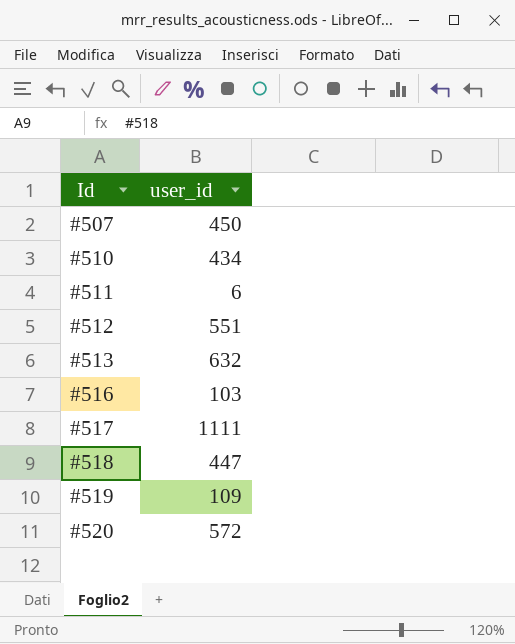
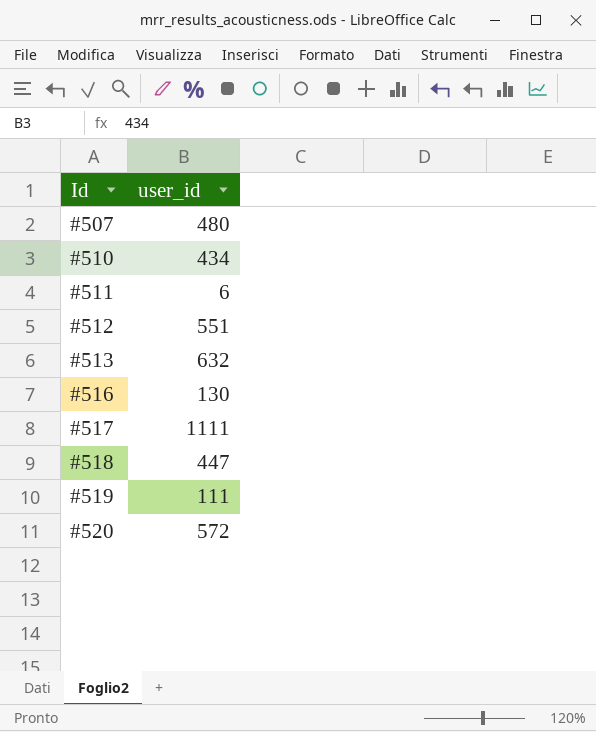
#507 | user_id: 450 -> 480
#516 | user_id: 103 -> 130
#519 | user_id: 109 -> 111

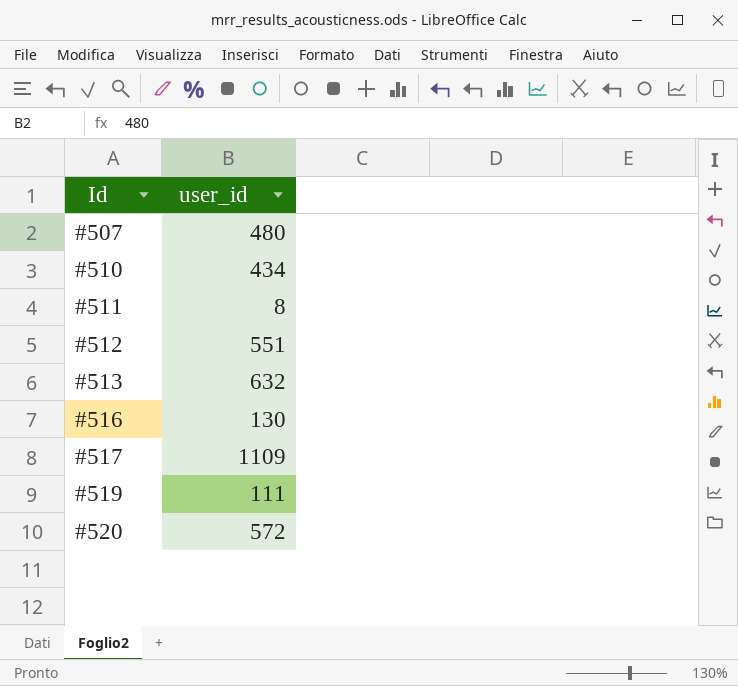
row #518: 447 -> none
#511 | user_id: 6 -> 8
#517 | user_id: 1111 -> 1109

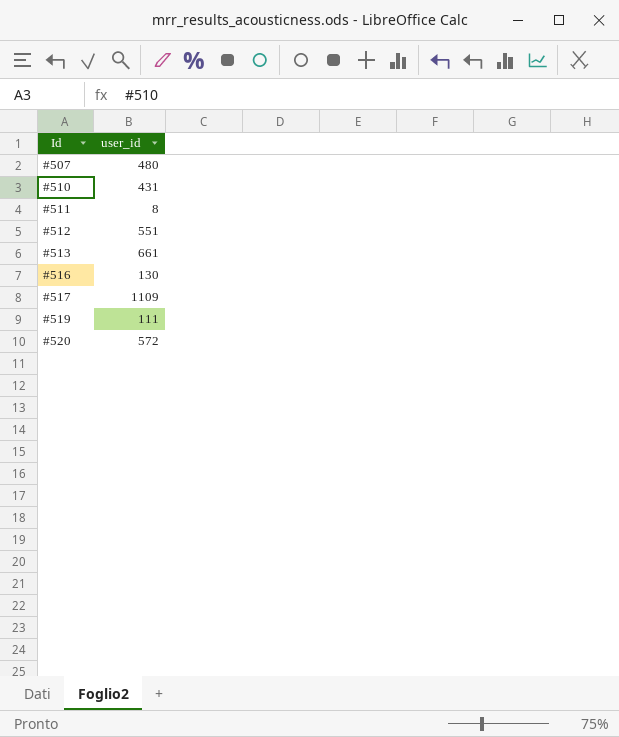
#510 | user_id: 434 -> 431
#513 | user_id: 632 -> 661

